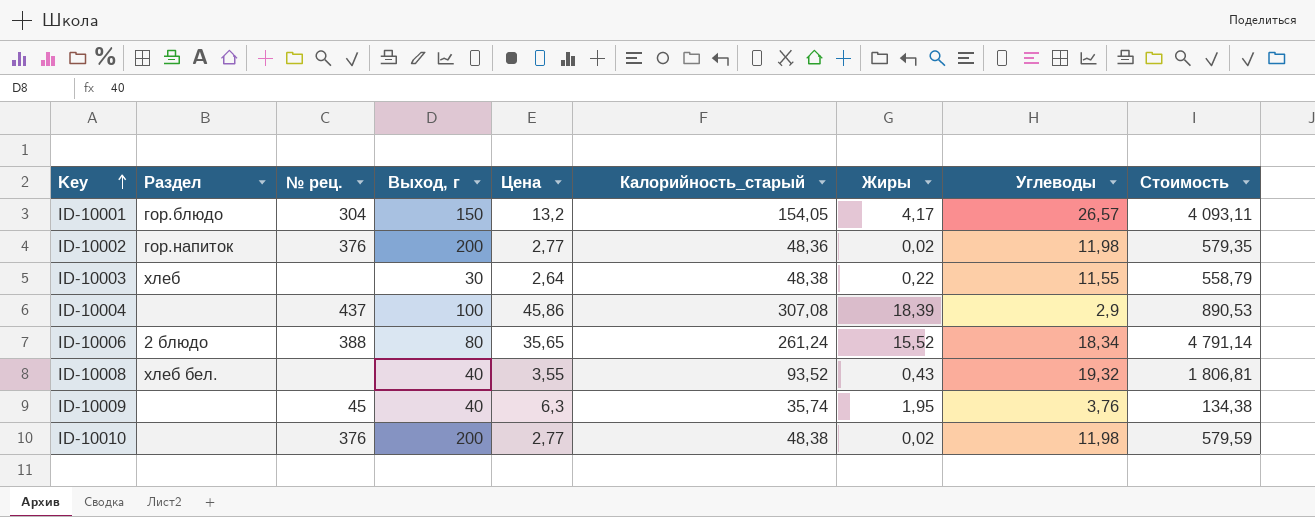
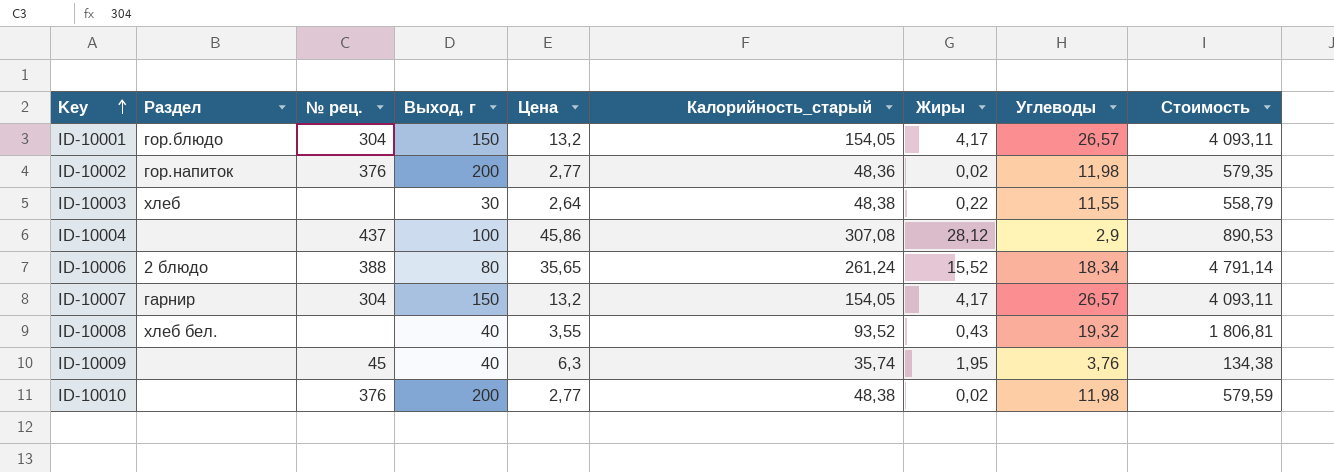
ID-10004 | Жиры: 18,39 -> 28,12
row ID-10007: none -> гарнир | 304 | 150 | 13,2 | 154,05 | 4,17 | 26,57 | 4 093,11

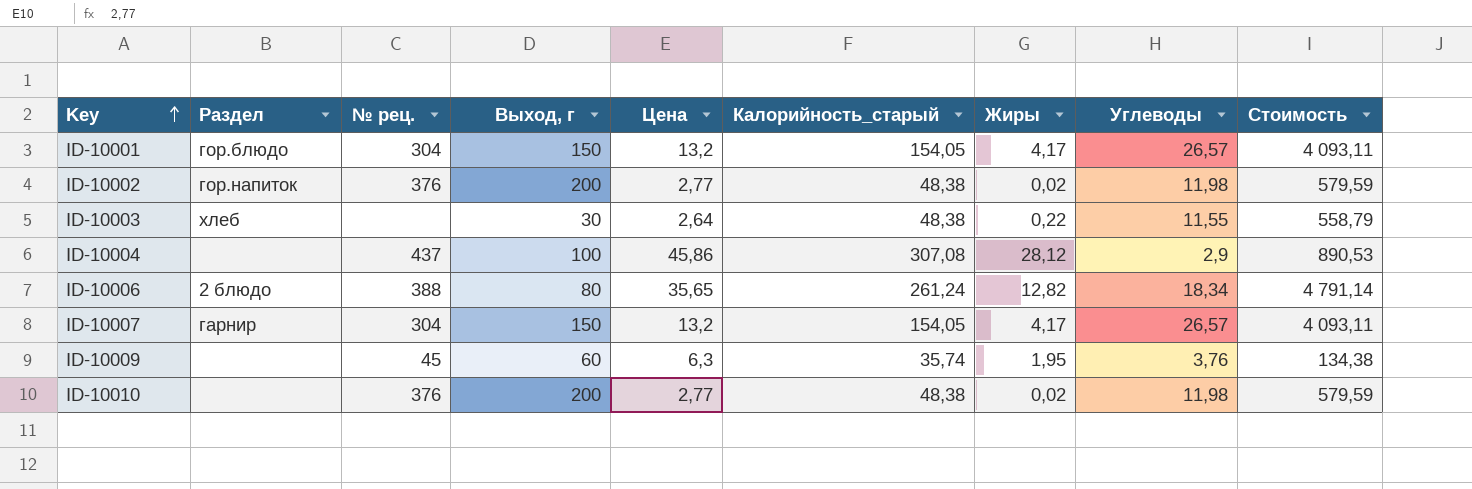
row ID-10008: хлеб бел. | none | 40 | 3,55 | 93,52 | 0,43 | 19,32 | 1 806,81 -> none
ID-10002 | Калорийность_старый: 48,36 -> 48,38
ID-10002 | Стоимость: 579,35 -> 579,59
ID-10006 | Жиры: 15,52 -> 12,82
ID-10009 | Выход, г: 40 -> 60

